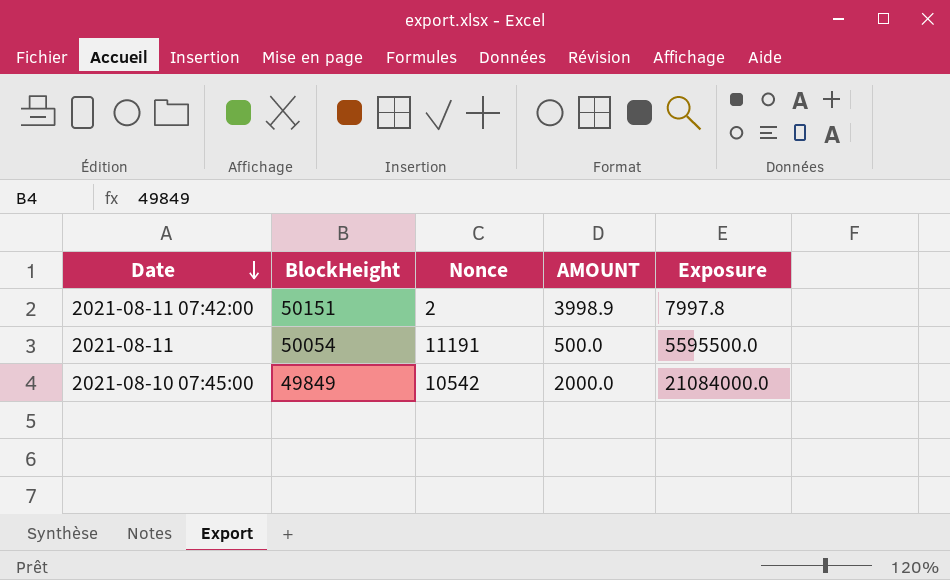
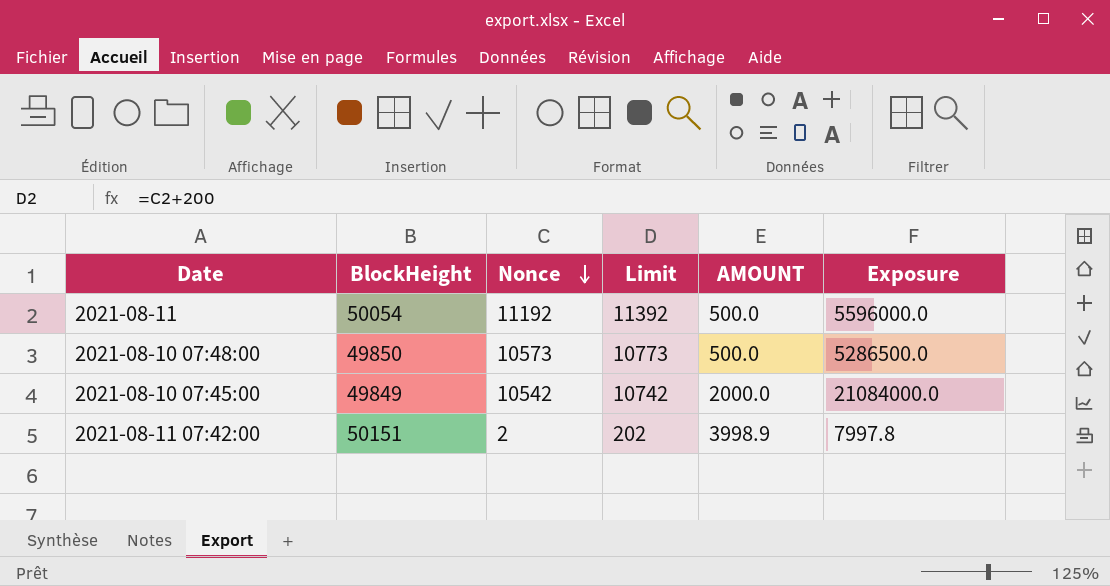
row order: Date descending -> Nonce descending
column Limit | formula: none -> [Nonce] + 200
2021-08-11 | Nonce: 11191 -> 11192
2021-08-11 | Exposure: 5595500.0 -> 5596000.0
row 2021-08-10 07:48:00: none -> 49850 | 10573 | 10773 | 500.0 | 5286500.0

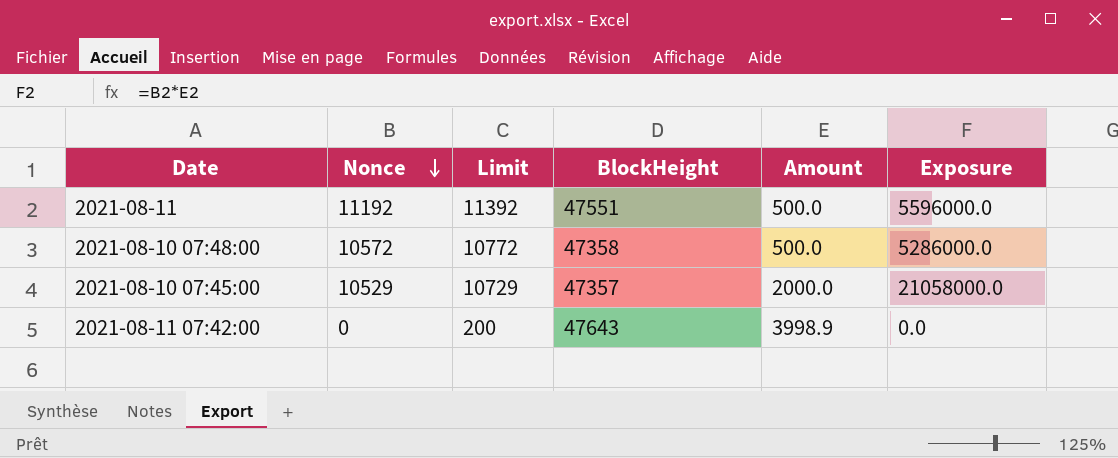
column BlockHeight | position: 2 -> 4
column name: AMOUNT -> Amount
2021-08-11 | BlockHeight: 50054 -> 47551
2021-08-10 07:48:00 | Nonce: 10573 -> 10572
2021-08-10 07:48:00 | Limit: 10773 -> 10772
2021-08-10 07:48:00 | BlockHeight: 49850 -> 47358
2021-08-10 07:48:00 | Exposure: 5286500.0 -> 5286000.0
2021-08-10 07:45:00 | Nonce: 10542 -> 10529
2021-08-10 07:45:00 | Limit: 10742 -> 10729
2021-08-10 07:45:00 | BlockHeight: 49849 -> 47357
2021-08-10 07:45:00 | Exposure: 21084000.0 -> 21058000.0
2021-08-11 07:42:00 | Nonce: 2 -> 0
2021-08-11 07:42:00 | Limit: 202 -> 200
2021-08-11 07:42:00 | BlockHeight: 50151 -> 47643
2021-08-11 07:42:00 | Exposure: 7997.8 -> 0.0

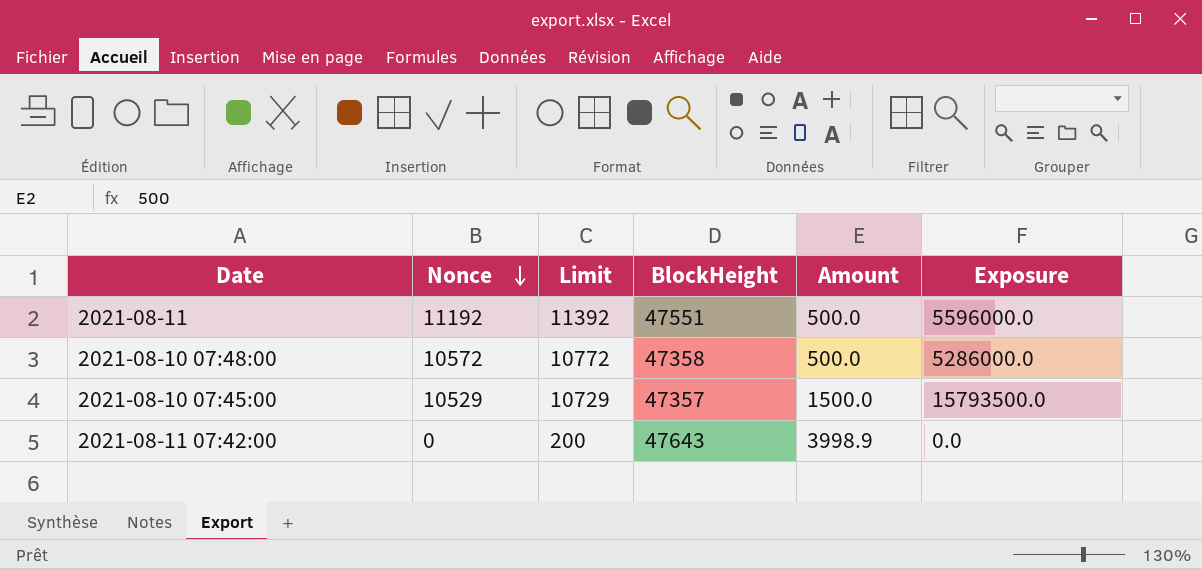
2021-08-10 07:45:00 | Amount: 2000.0 -> 1500.0
2021-08-10 07:45:00 | Exposure: 21058000.0 -> 15793500.0

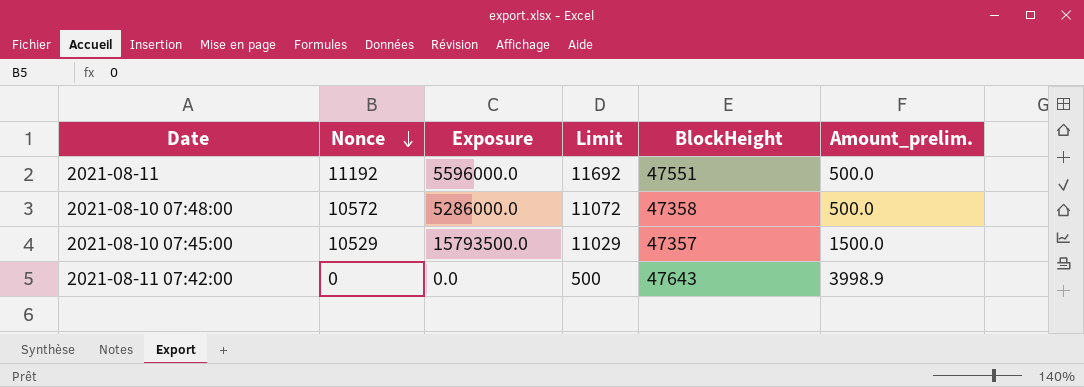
column Exposure | position: 6 -> 3
column Limit | formula: [Nonce] + 200 -> [Nonce] + 500
column name: Amount -> Amount_prelim.

